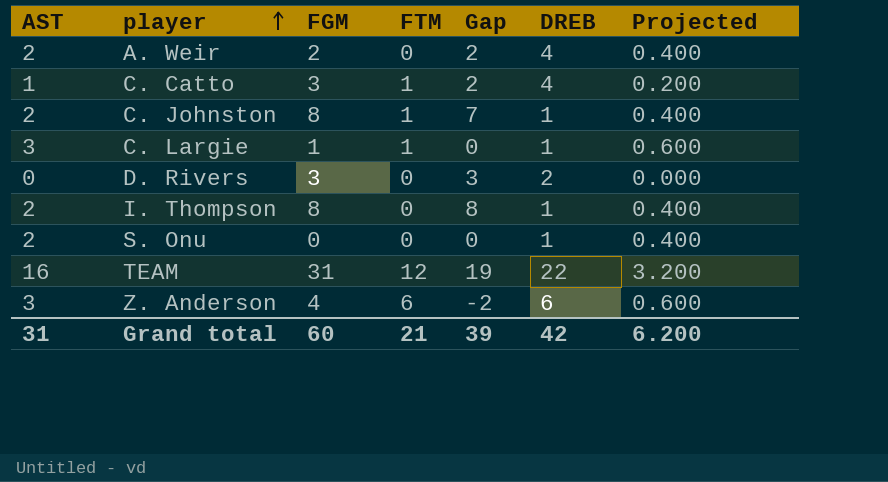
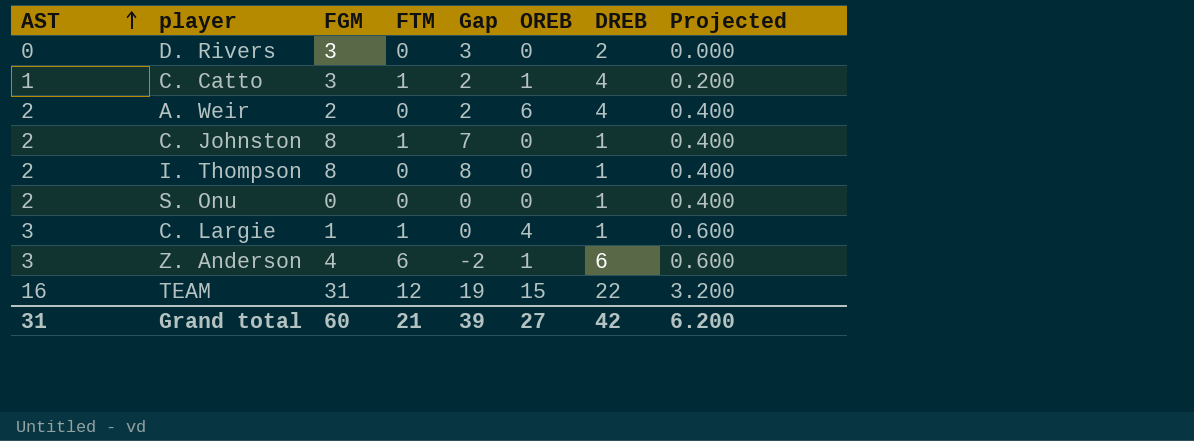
row order: player ascending -> AST ascending
column OREB | position: none -> 6

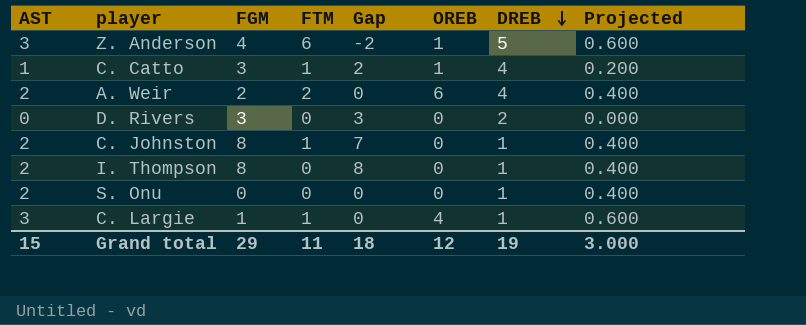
row order: AST ascending -> DREB descending
row TEAM: 16 | 31 | 12 | 19 | 15 | 22 | 3.200 -> none
Z. Anderson | DREB: 6 -> 5
A. Weir | FTM: 0 -> 2
A. Weir | Gap: 2 -> 0
Grand total | AST: 31 -> 15
Grand total | FGM: 60 -> 29
Grand total | FTM: 21 -> 11
Grand total | Gap: 39 -> 18
Grand total | OREB: 27 -> 12
Grand total | DREB: 42 -> 19
Grand total | Projected: 6.200 -> 3.000

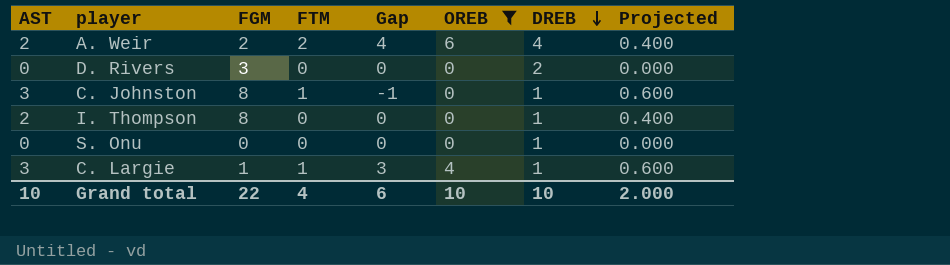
filter: none -> OREB != 1
column Gap | formula: [FGM] - [FTM] -> [OREB] - [FTM]
C. Johnston | AST: 2 -> 3
C. Johnston | Projected: 0.400 -> 0.600
S. Onu | AST: 2 -> 0
S. Onu | Projected: 0.400 -> 0.000
Grand total | AST: 15 -> 10
Grand total | FGM: 29 -> 22
Grand total | FTM: 11 -> 4
Grand total | Gap: 18 -> 6
Grand total | OREB: 12 -> 10
Grand total | DREB: 19 -> 10
Grand total | Projected: 3.000 -> 2.000

